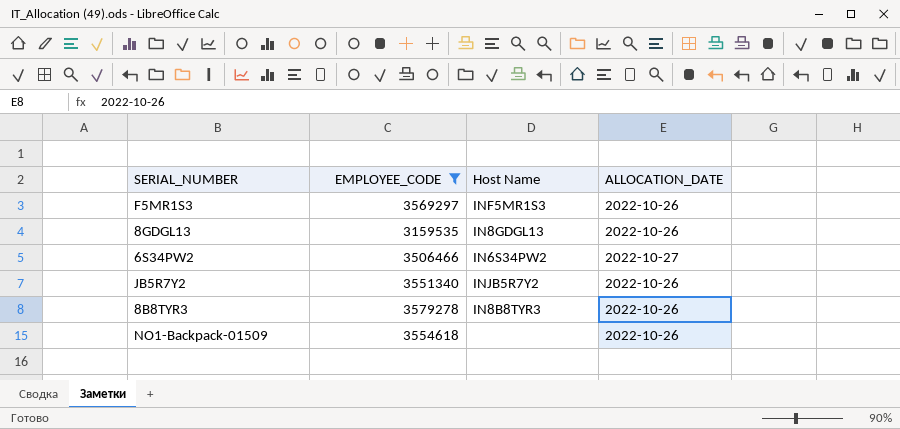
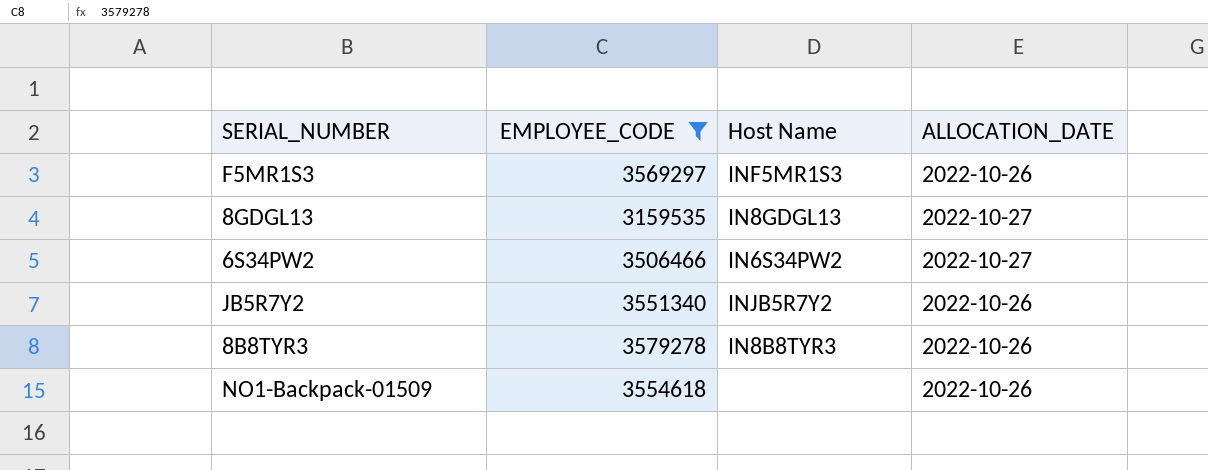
8GDGL13 | ALLOCATION_DATE: 2022-10-26 -> 2022-10-27

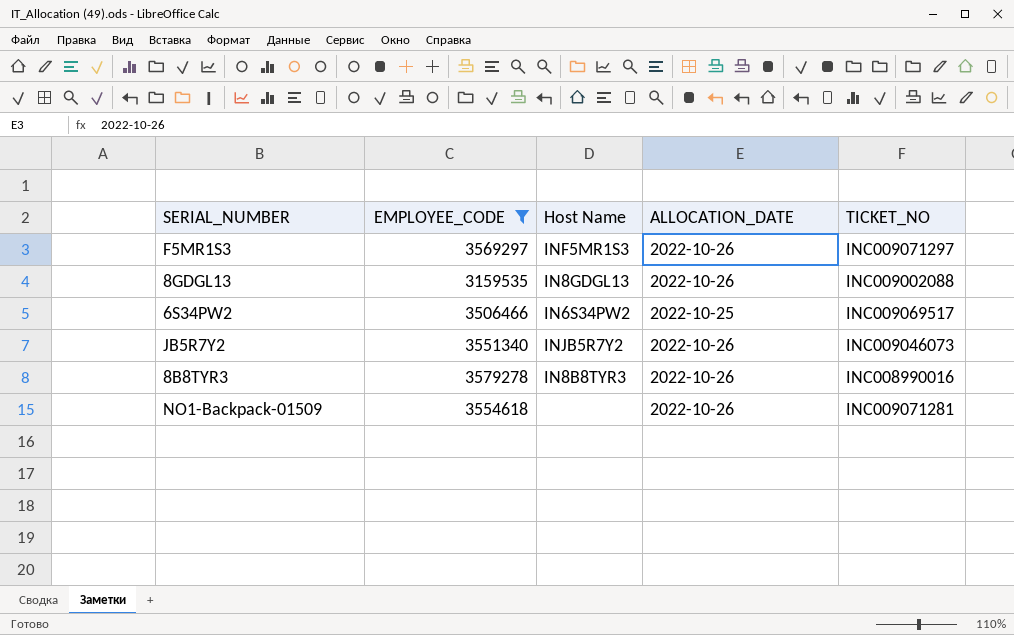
column TICKET_NO | position: none -> 5
8GDGL13 | ALLOCATION_DATE: 2022-10-27 -> 2022-10-26
6S34PW2 | ALLOCATION_DATE: 2022-10-27 -> 2022-10-25

